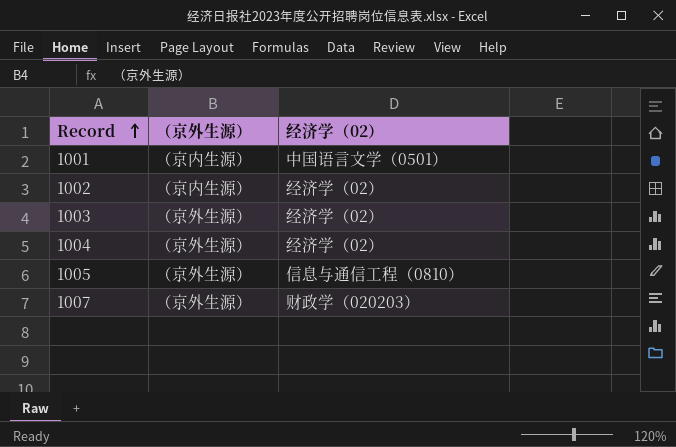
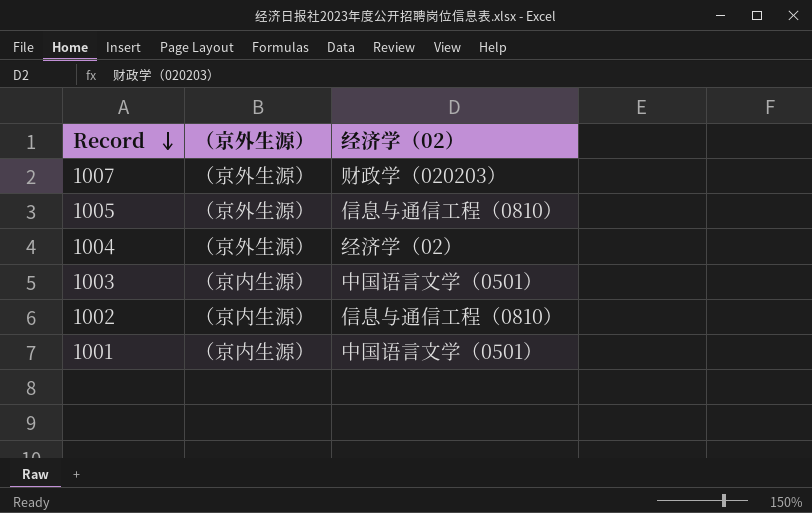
row order: Record ascending -> Record descending
1003 | （京外生源）: （京外生源） -> （京内生源）
1003 | 经济学（02）: 经济学（02） -> 中国语言文学（0501）
1002 | 经济学（02）: 经济学（02） -> 信息与通信工程（0810）

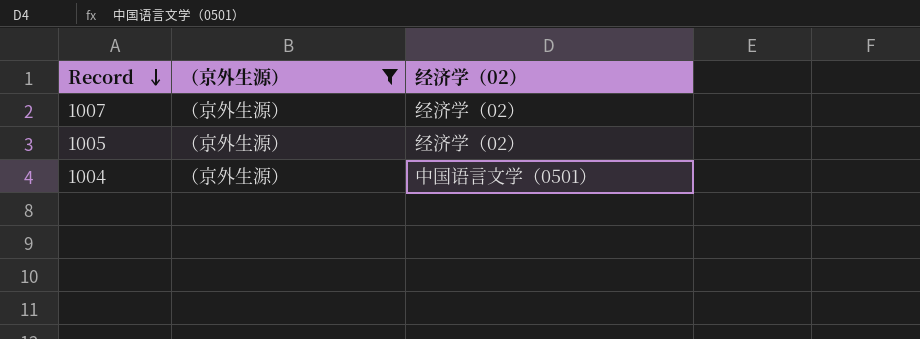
filter: none -> （京外生源） = （京外生源）
1007 | 经济学（02）: 财政学（020203） -> 经济学（02）
1005 | 经济学（02）: 信息与通信工程（0810） -> 经济学（02）
1004 | 经济学（02）: 经济学（02） -> 中国语言文学（0501）

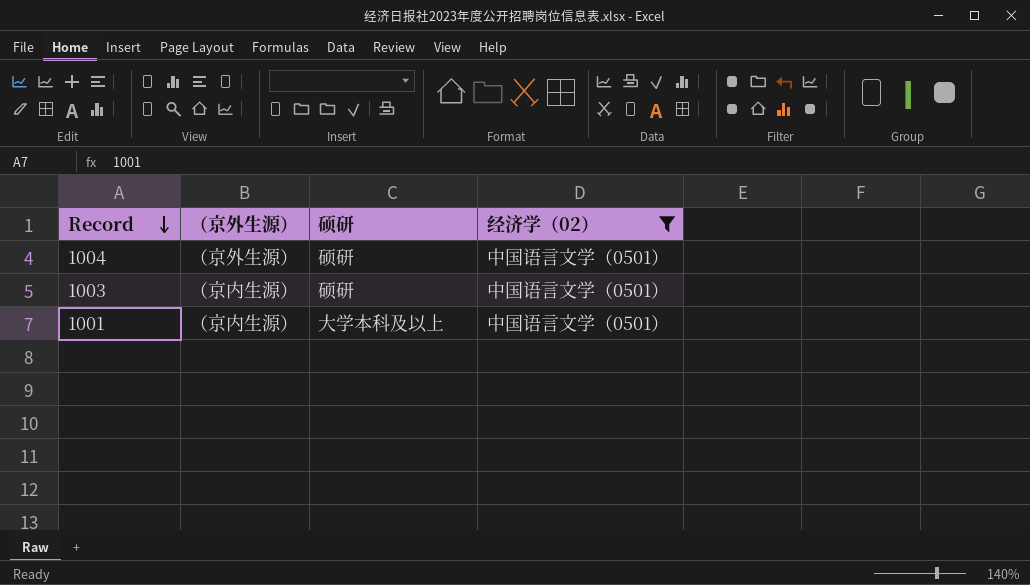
filter: （京外生源） = （京外生源） -> 经济学（02） = 中国语言文学（0501）
column 硕研 | position: none -> 3

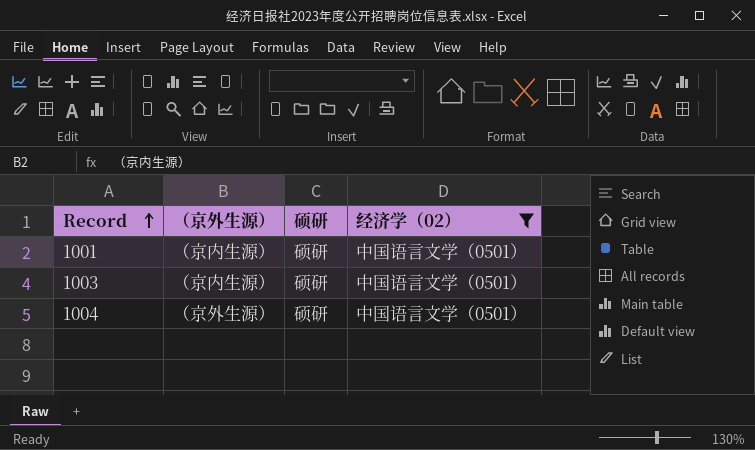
row order: Record descending -> Record ascending
1001 | 硕研: 大学本科及以上 -> 硕研

